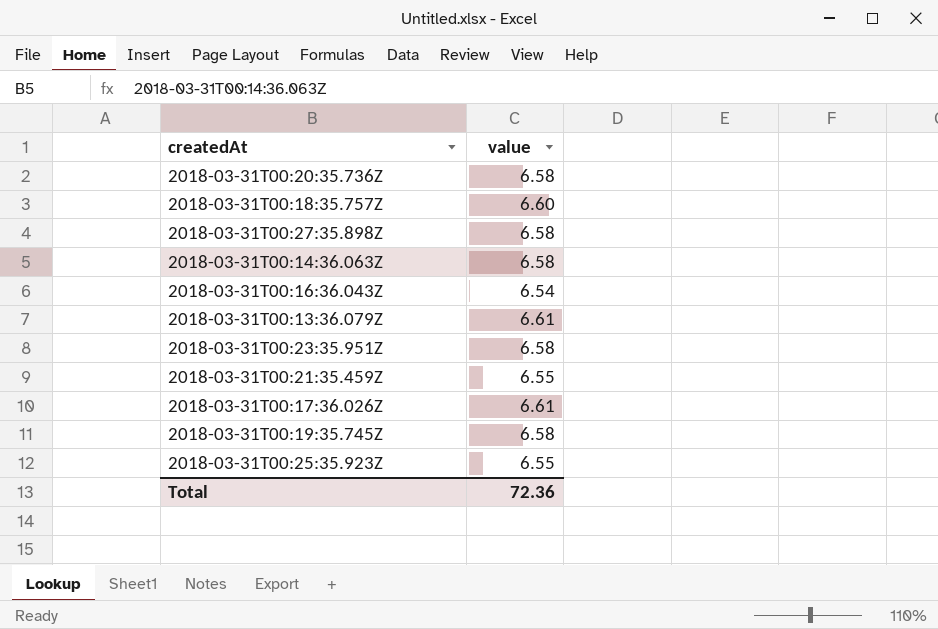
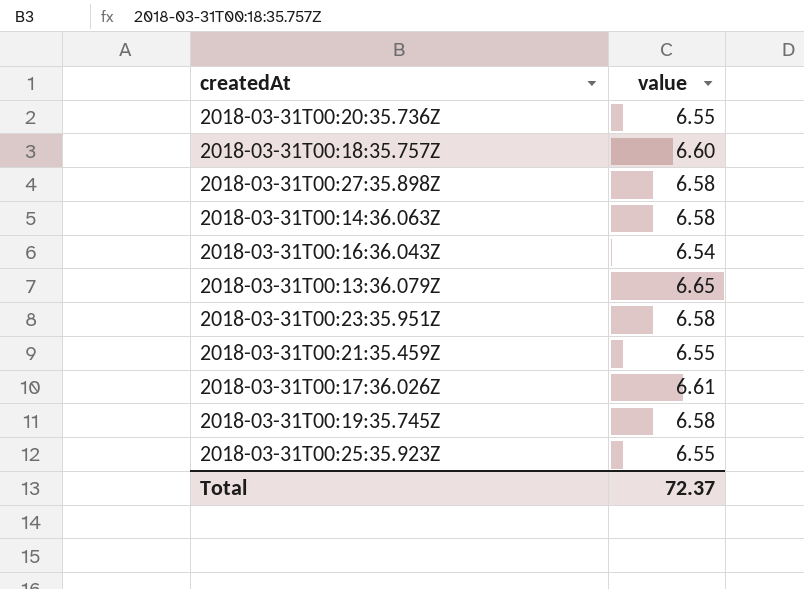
2018-03-31T00:20:35.736Z | value: 6.58 -> 6.55
2018-03-31T00:13:36.079Z | value: 6.61 -> 6.65
Total | value: 72.36 -> 72.37

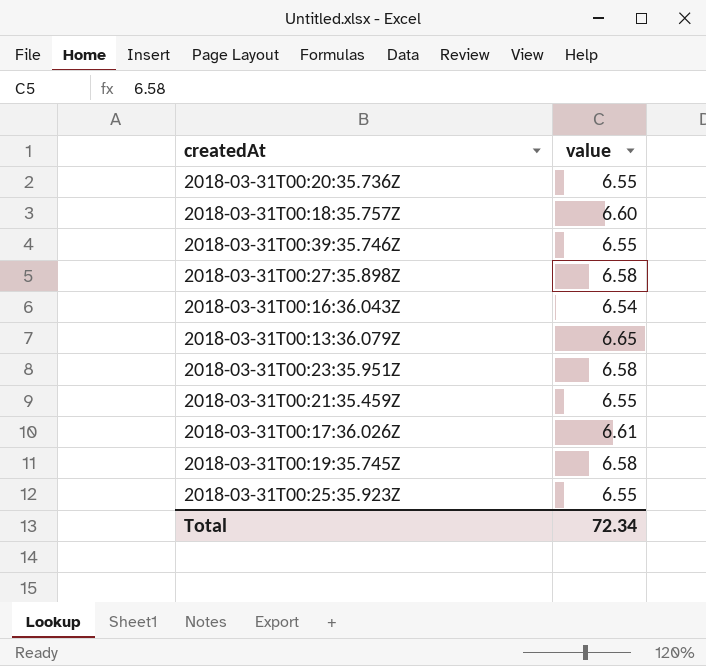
row 2018-03-31T00:14:36.063Z: 6.58 -> none
row 2018-03-31T00:39:35.746Z: none -> 6.55
Total | value: 72.37 -> 72.34

